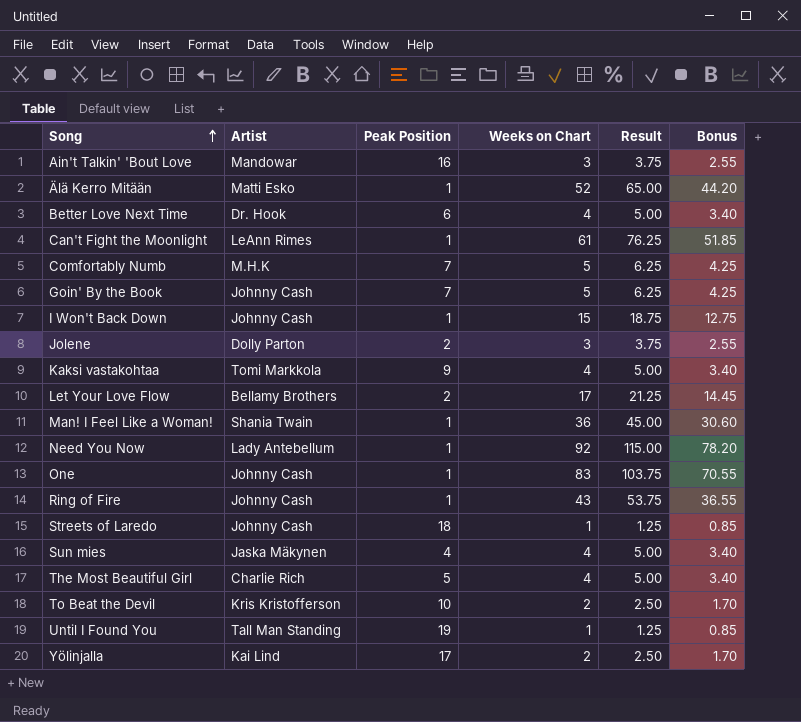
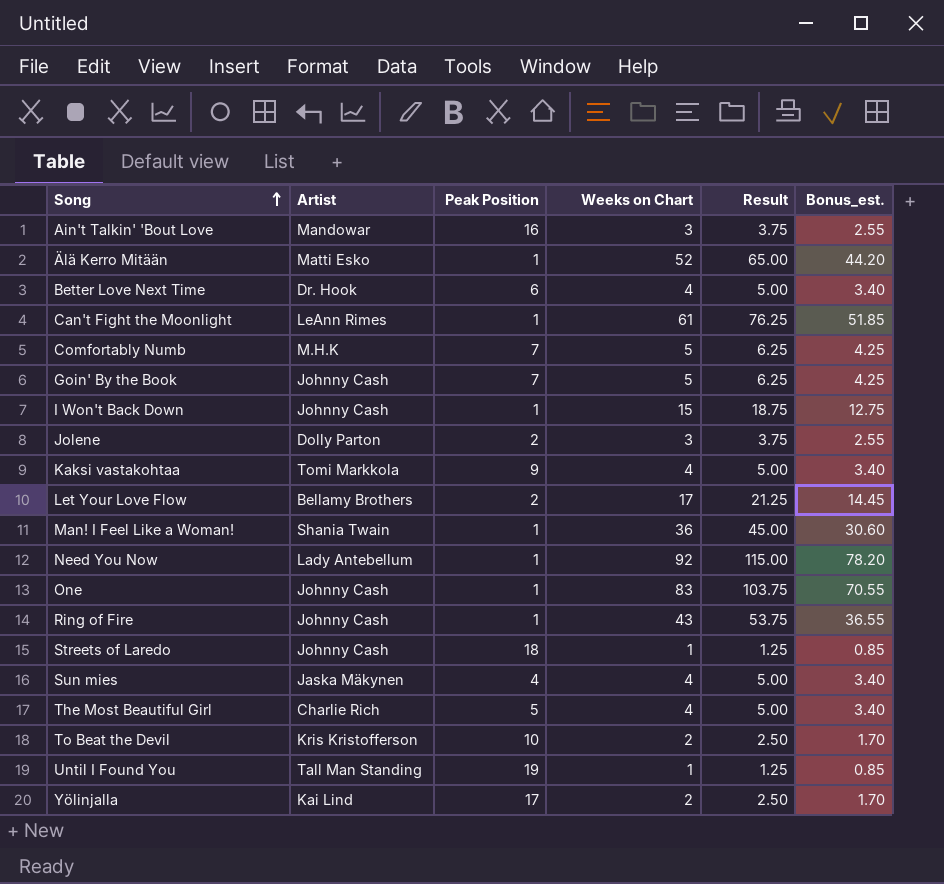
column name: Bonus -> Bonus_est.

